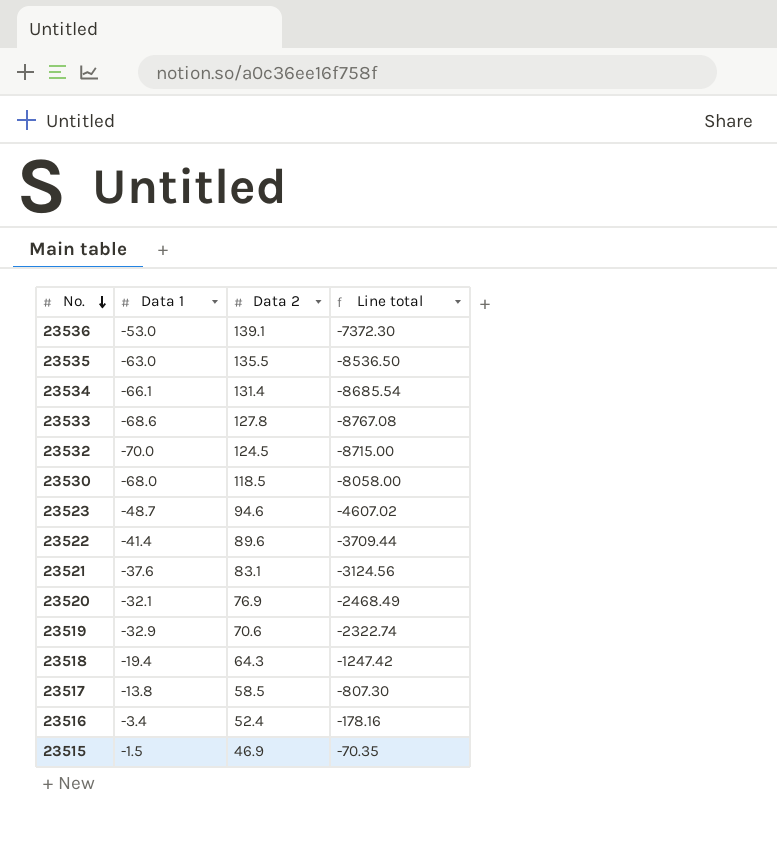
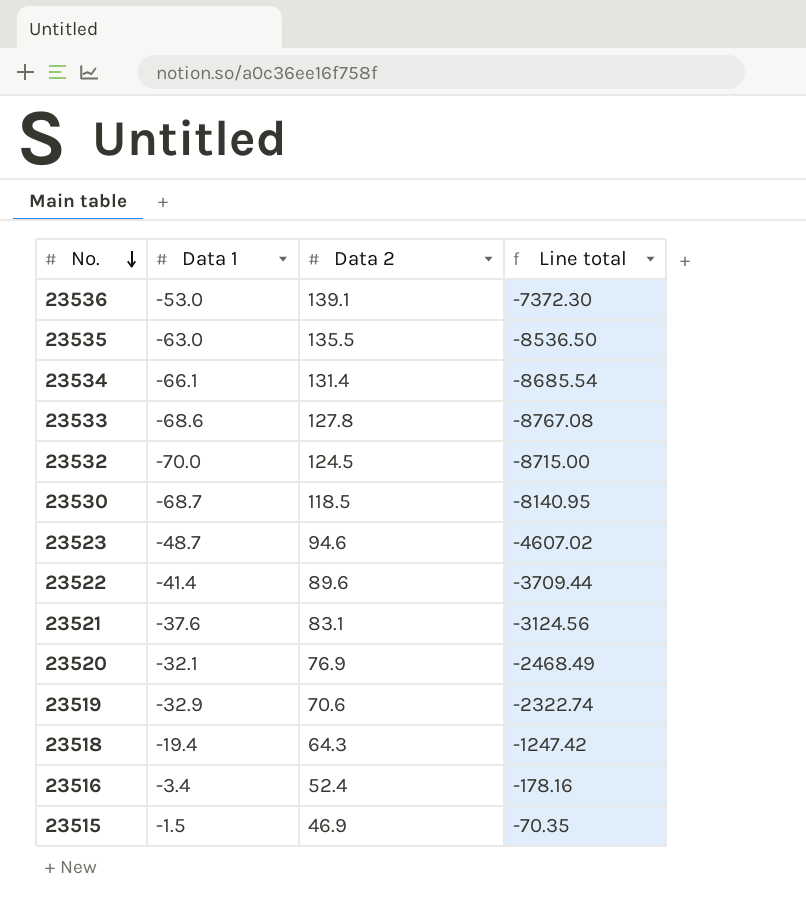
row 23517: -13.8 | 58.5 | -807.30 -> none
23530 | Data 1: -68.0 -> -68.7
23530 | Line total: -8058.00 -> -8140.95

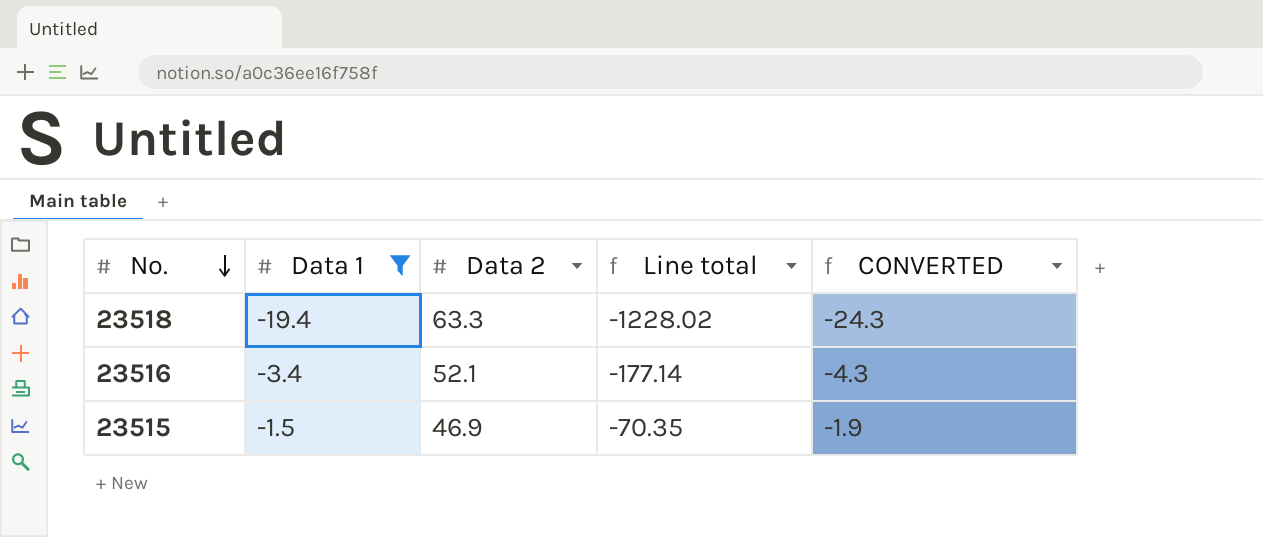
filter: none -> Data 1 >= -19.4
column CONVERTED | formula: none -> [Data 1] * 1.25
23518 | Data 2: 64.3 -> 63.3
23518 | Line total: -1247.42 -> -1228.02
23516 | Data 2: 52.4 -> 52.1
23516 | Line total: -178.16 -> -177.14

